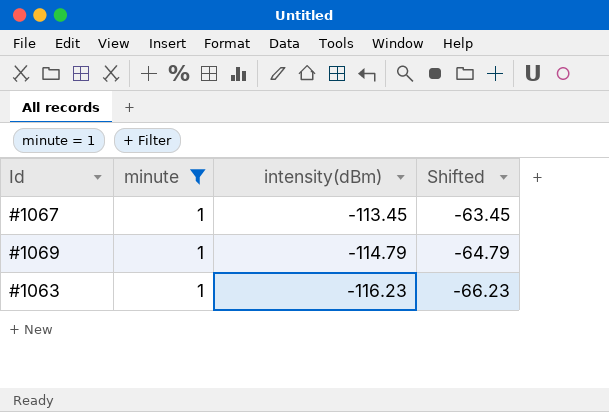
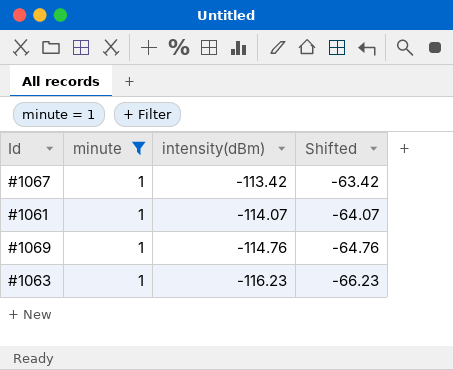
#1067 | intensity(dBm): -113.45 -> -113.42
#1067 | Shifted: -63.45 -> -63.42
row #1061: none -> 1 | -114.07 | -64.07
#1069 | intensity(dBm): -114.79 -> -114.76
#1069 | Shifted: -64.79 -> -64.76

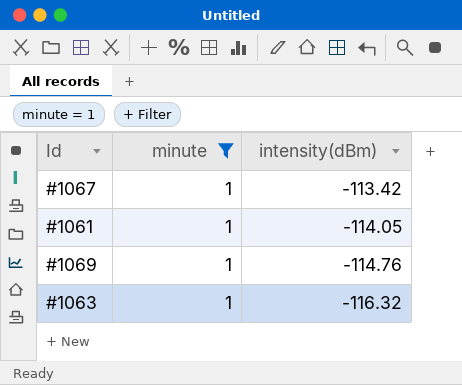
column Shifted | formula: [intensity(dBm)] + 50 -> none
#1061 | intensity(dBm): -114.07 -> -114.05
#1063 | intensity(dBm): -116.23 -> -116.32

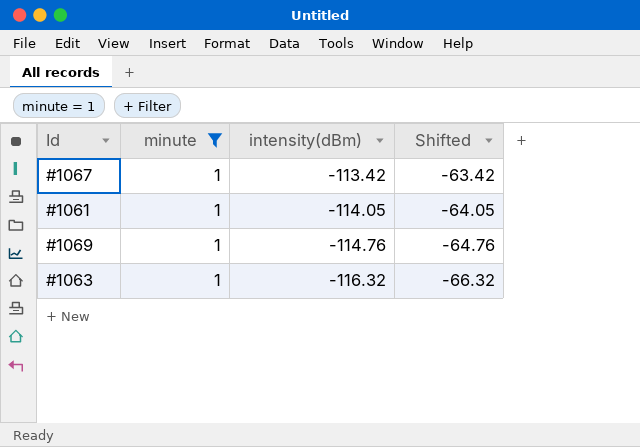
column Shifted | formula: none -> [intensity(dBm)] + 50

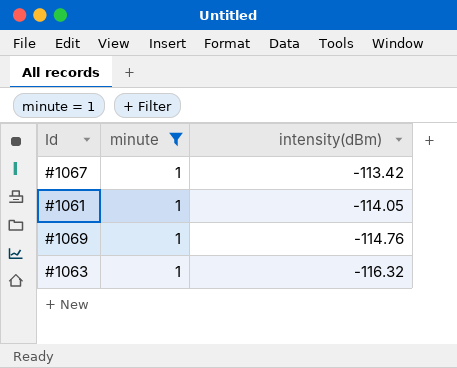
column Shifted | formula: [intensity(dBm)] + 50 -> none

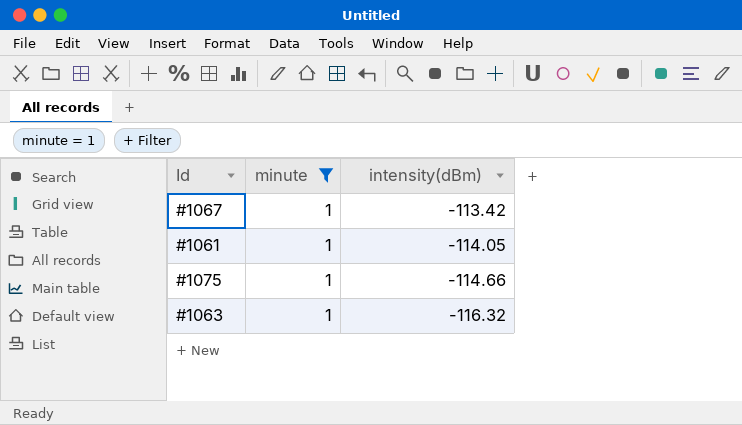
row #1069: 1 | -114.76 -> none
row #1075: none -> 1 | -114.66

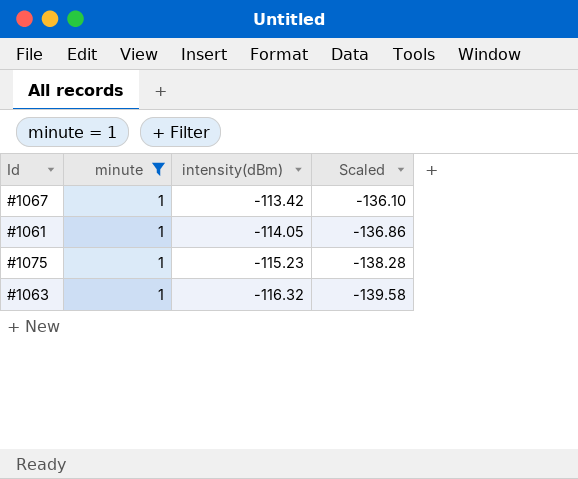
column Scaled | formula: none -> [intensity(dBm)] * 1.2
#1075 | intensity(dBm): -114.66 -> -115.23

